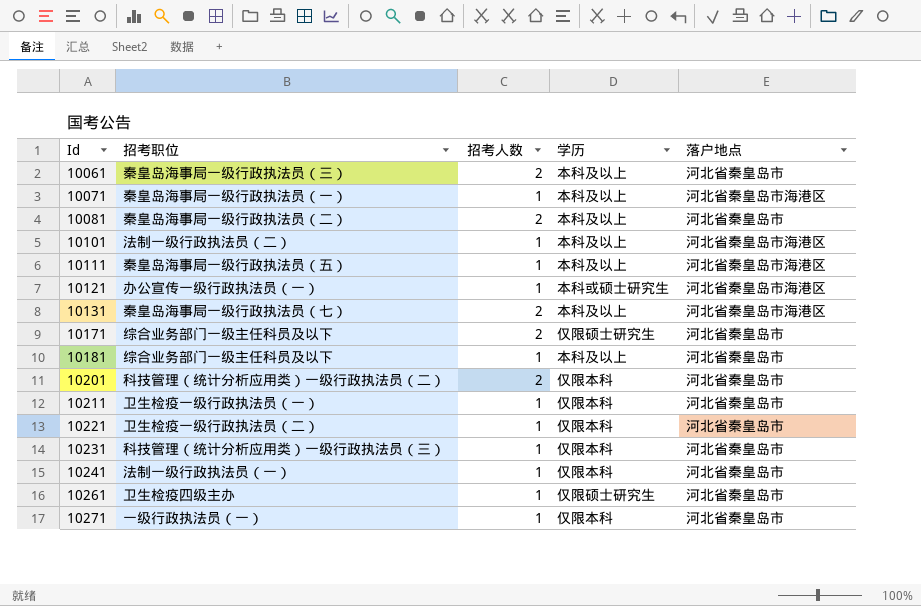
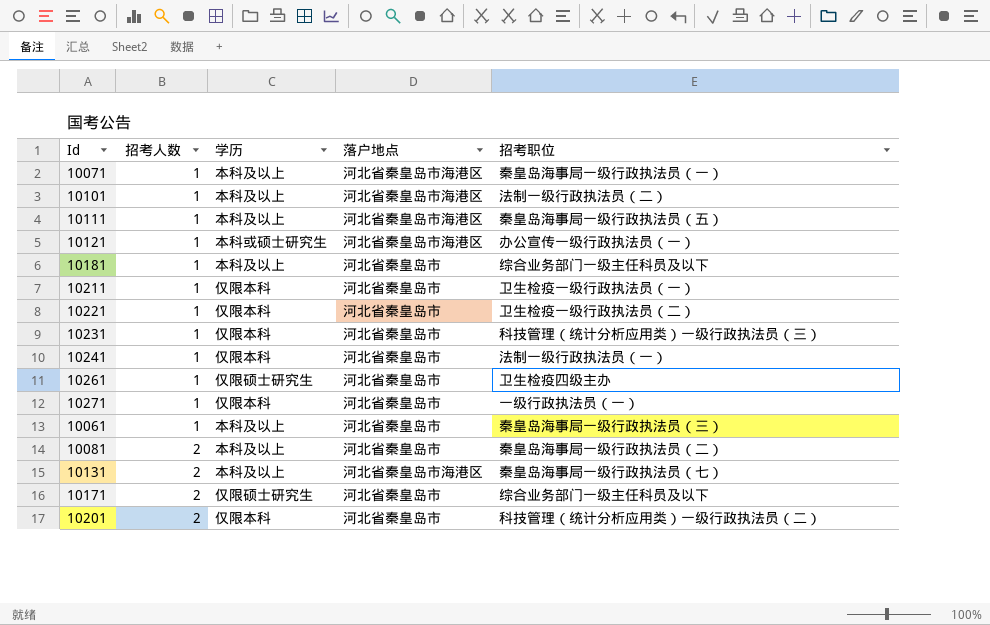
row order: Id ascending -> 招考人数 ascending
column 招考职位 | position: 2 -> 5
10061 | 招考人数: 2 -> 1

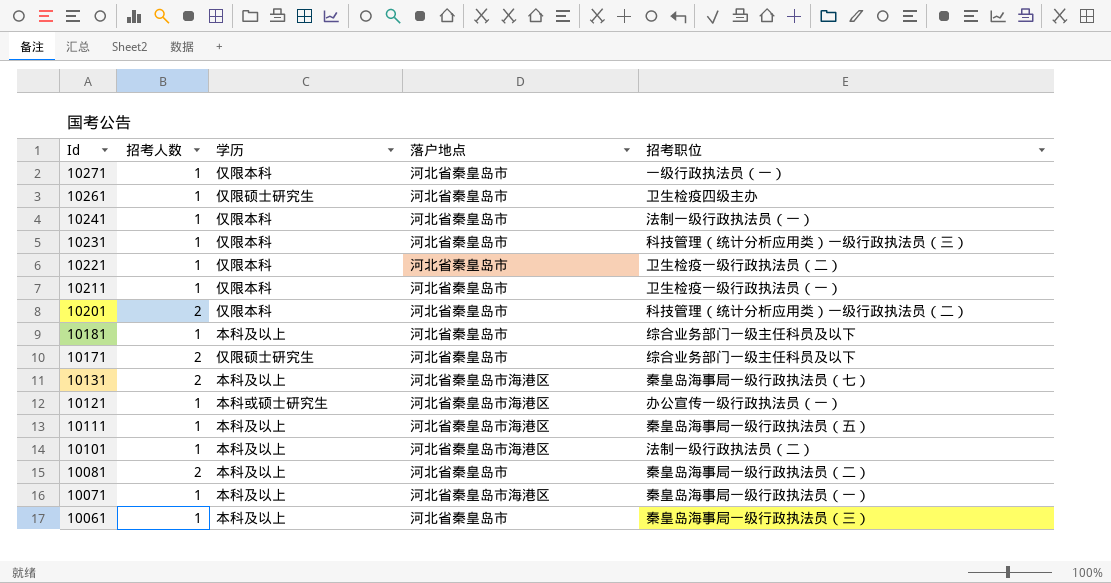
row order: 招考人数 ascending -> Id descending

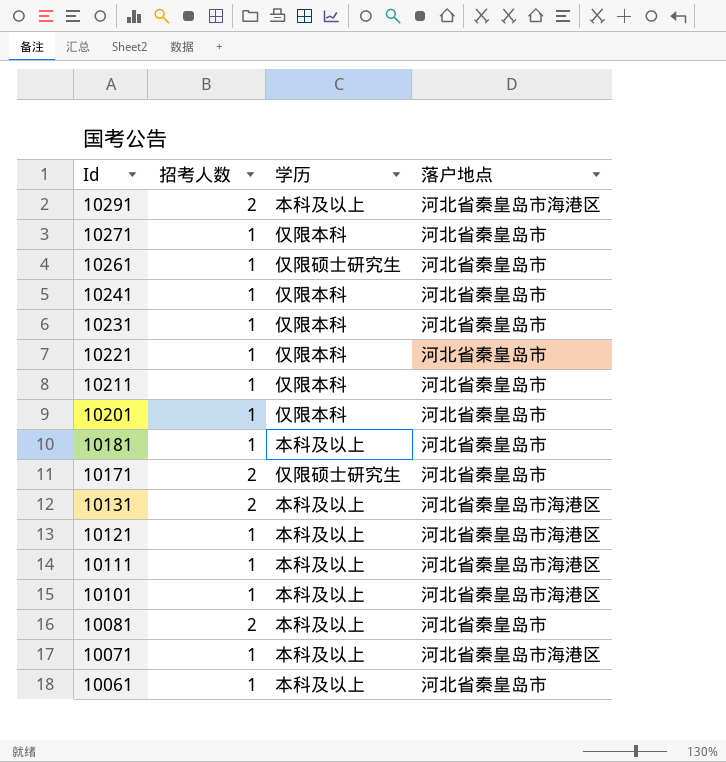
column 招考职位 | position: 5 -> none
row 10291: none -> 2 | 本科及以上 | 河北省秦皇岛市海港区
10201 | 招考人数: 2 -> 1
10121 | 学历: 本科或硕士研究生 -> 本科及以上

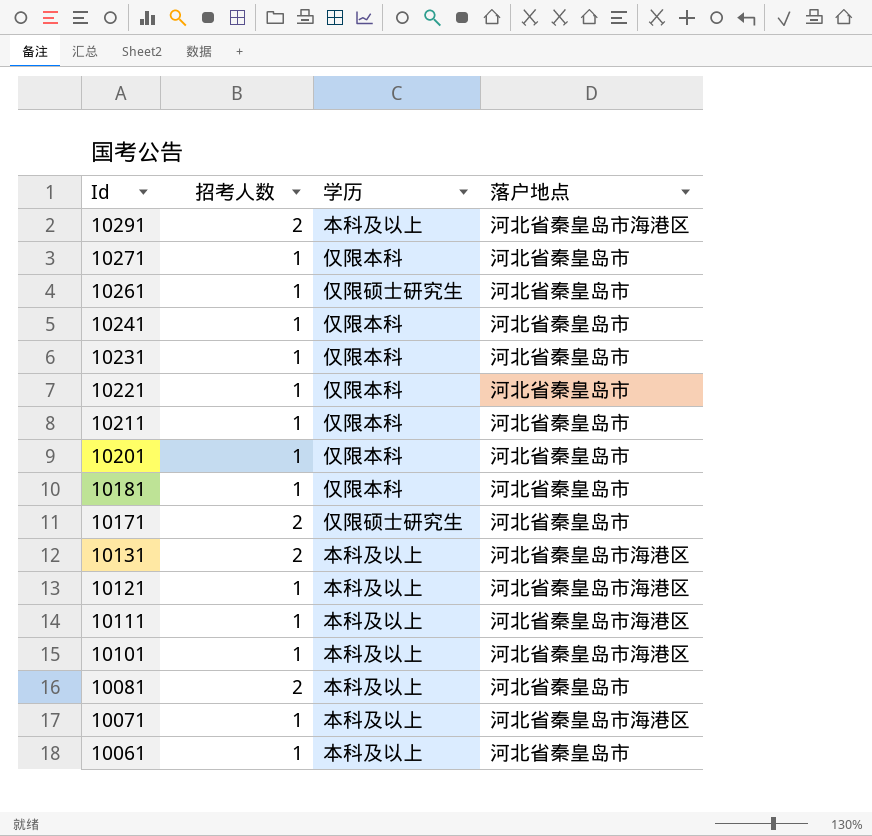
10181 | 学历: 本科及以上 -> 仅限本科

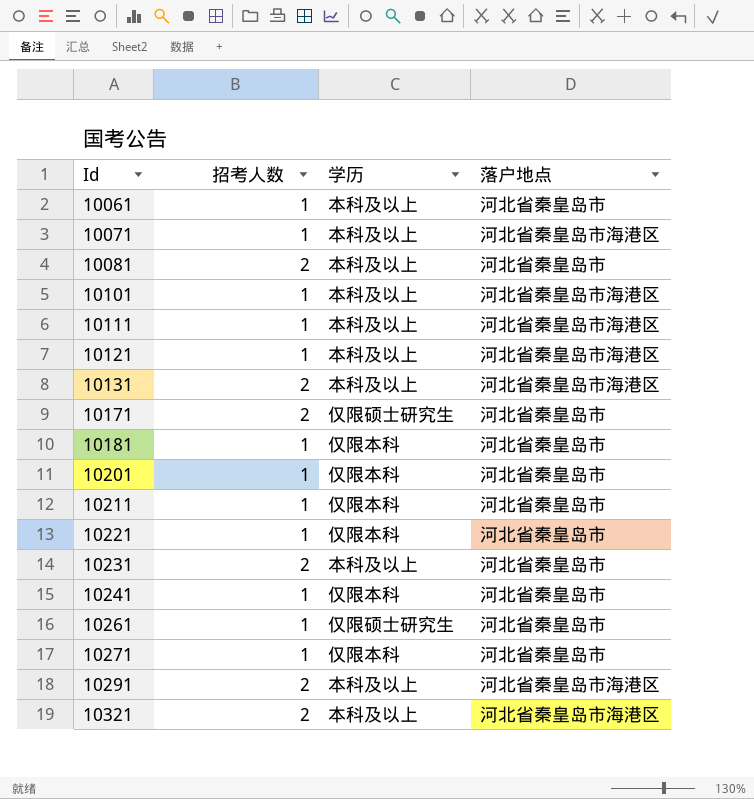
row order: Id descending -> Id ascending
10231 | 招考人数: 1 -> 2
10231 | 学历: 仅限本科 -> 本科及以上
row 10321: none -> 2 | 本科及以上 | 河北省秦皇岛市海港区

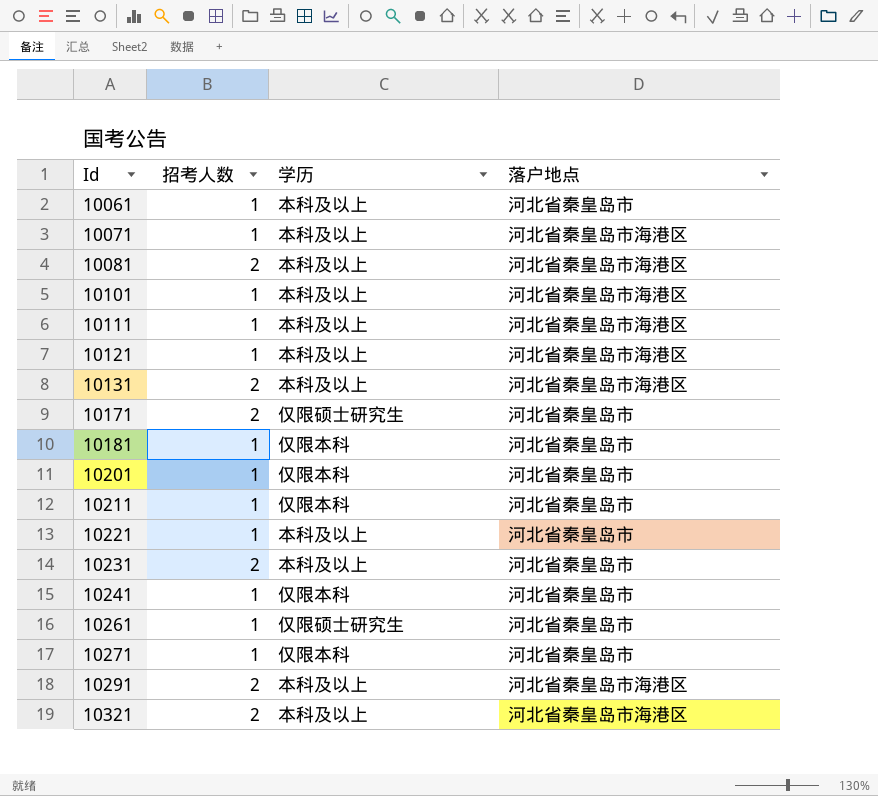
10081 | 落户地点: 河北省秦皇岛市 -> 河北省秦皇岛市海港区
10221 | 学历: 仅限本科 -> 本科及以上

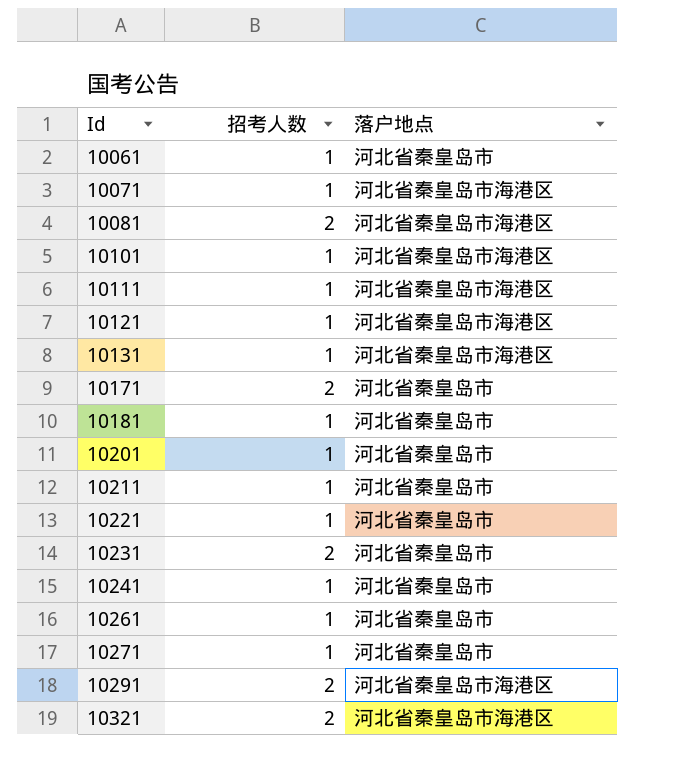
column 学历 | position: 3 -> none
10131 | 招考人数: 2 -> 1

